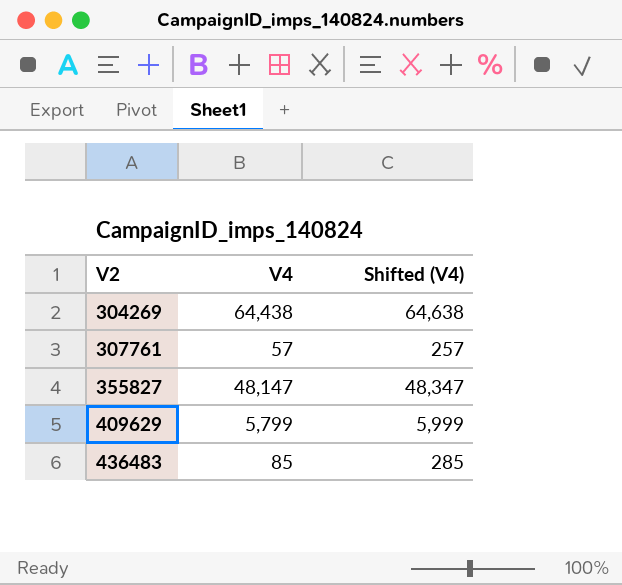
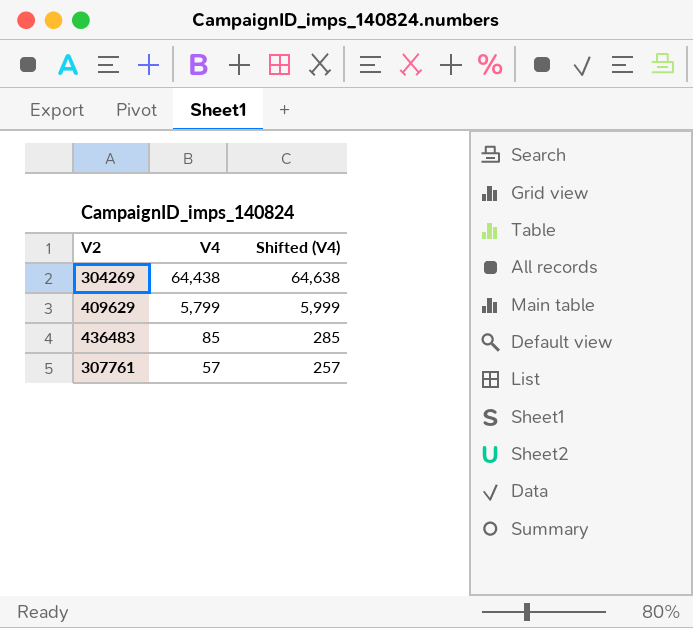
row order: V2 ascending -> V4 descending
row 355827: 48,147 | 48,347 -> none

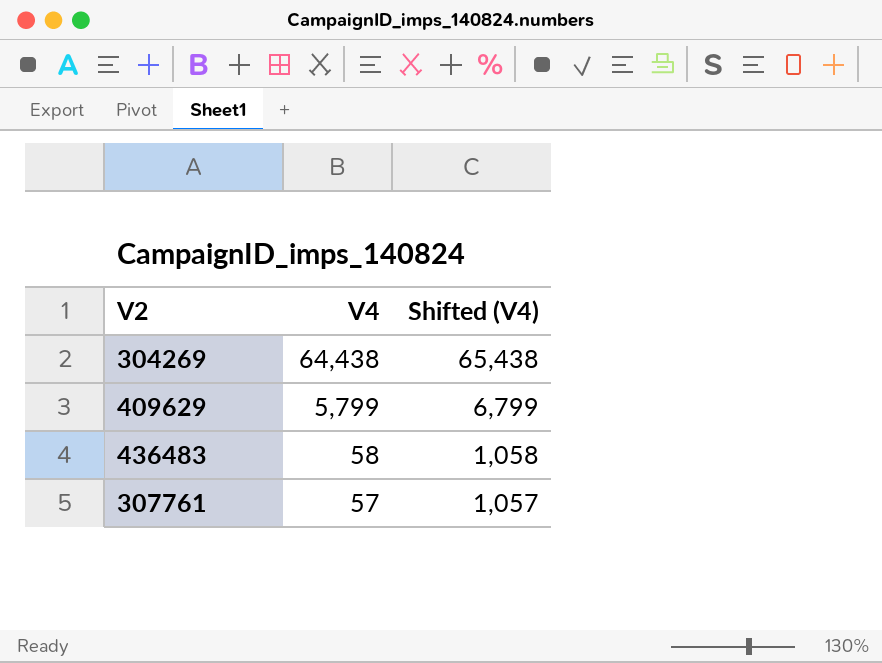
column Shifted (V4) | formula: [V4] + 200 -> [V4] + 1000
436483 | V4: 85 -> 58

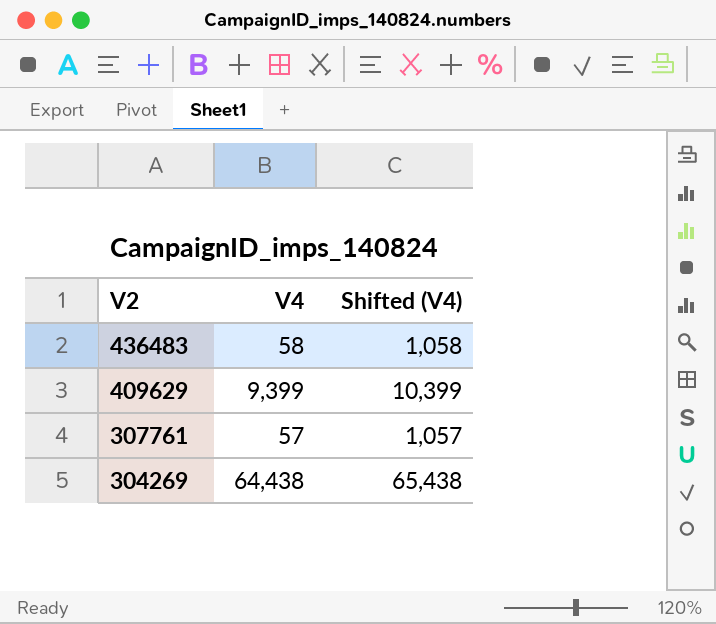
row order: V4 descending -> V2 descending
409629 | V4: 5,799 -> 9,399
409629 | Shifted (V4): 6,799 -> 10,399

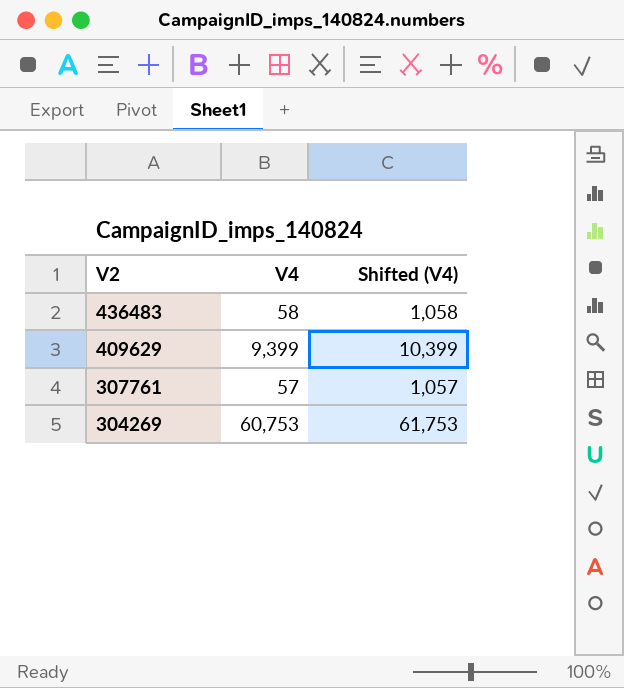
304269 | V4: 64,438 -> 60,753
304269 | Shifted (V4): 65,438 -> 61,753

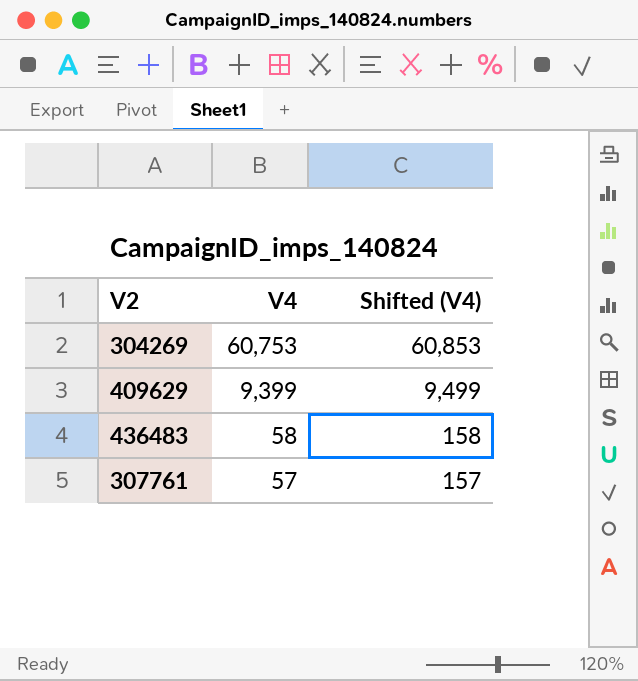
row order: V2 descending -> V4 descending
column Shifted (V4) | formula: [V4] + 1000 -> [V4] + 100

